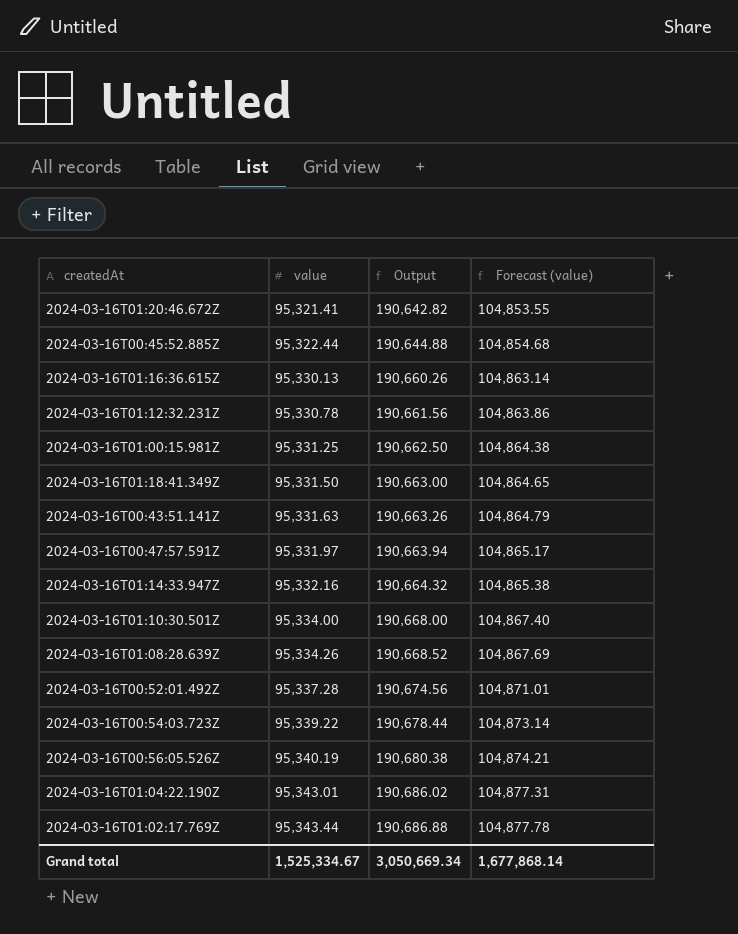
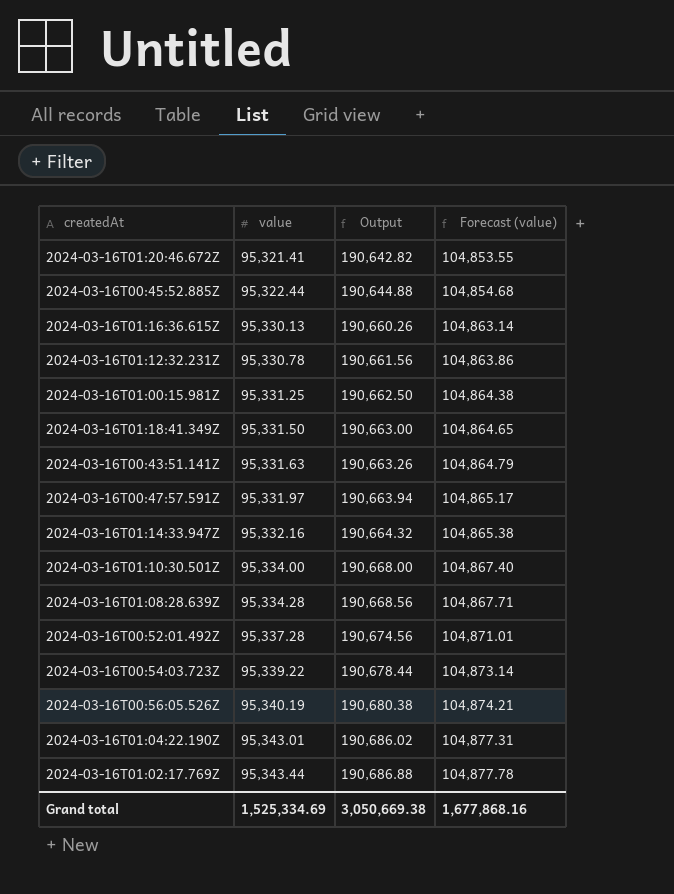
2024-03-16T01:08:28.639Z | value: 95,334.26 -> 95,334.28
2024-03-16T01:08:28.639Z | Output: 190,668.52 -> 190,668.56
2024-03-16T01:08:28.639Z | Forecast (value): 104,867.69 -> 104,867.71
Grand total | value: 1,525,334.67 -> 1,525,334.69
Grand total | Output: 3,050,669.34 -> 3,050,669.38
Grand total | Forecast (value): 1,677,868.14 -> 1,677,868.16

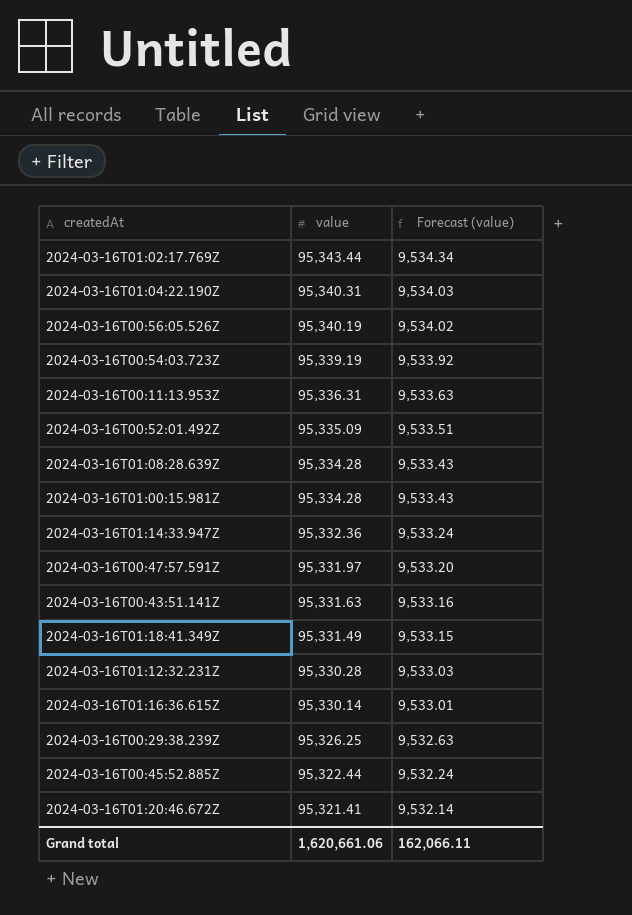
row order: value ascending -> value descending
column Output | formula: [value] * 2 -> none
column Forecast (value) | formula: [value] * 1.1 -> [value] * 0.1
row 2024-03-16T01:10:30.501Z: 95,334.00 | 190,668.00 | 104,867.40 -> none
2024-03-16T01:04:22.190Z | value: 95,343.01 -> 95,340.31
2024-03-16T00:54:03.723Z | value: 95,339.22 -> 95,339.19
row 2024-03-16T00:11:13.953Z: none -> 95,336.31 | 9,533.63
2024-03-16T00:52:01.492Z | value: 95,337.28 -> 95,335.09
2024-03-16T01:00:15.981Z | value: 95,331.25 -> 95,334.28
2024-03-16T01:14:33.947Z | value: 95,332.16 -> 95,332.36
2024-03-16T01:18:41.349Z | value: 95,331.50 -> 95,331.49
2024-03-16T01:12:32.231Z | value: 95,330.78 -> 95,330.28
2024-03-16T01:16:36.615Z | value: 95,330.13 -> 95,330.14
row 2024-03-16T00:29:38.239Z: none -> 95,326.25 | 9,532.63
Grand total | value: 1,525,334.69 -> 1,620,661.06
Grand total | Forecast (value): 1,677,868.16 -> 162,066.11

